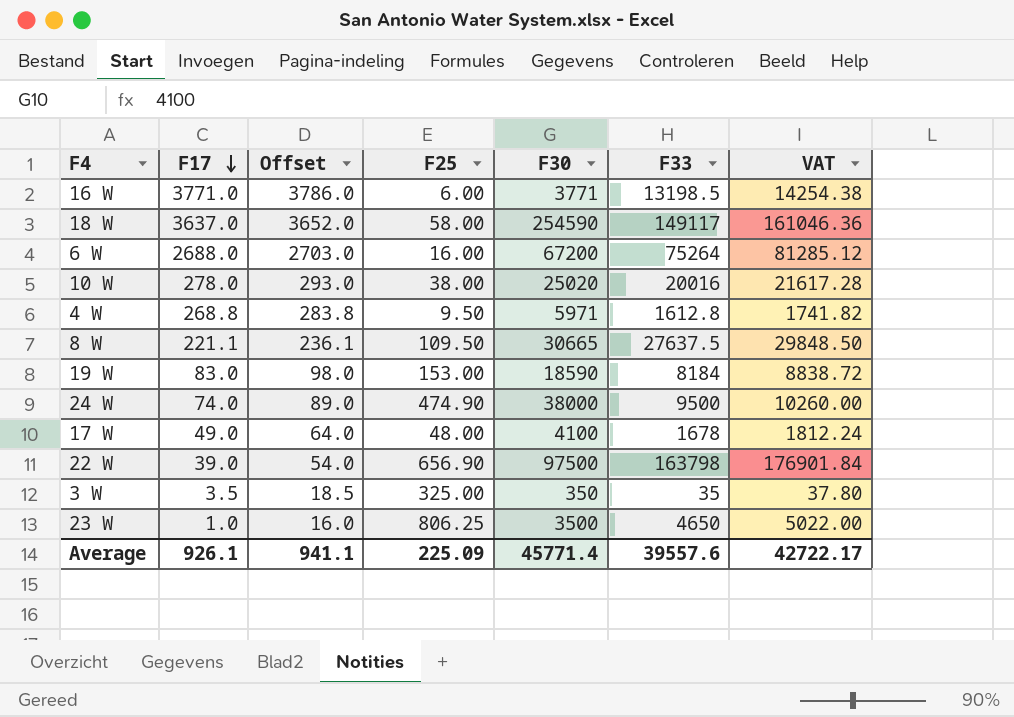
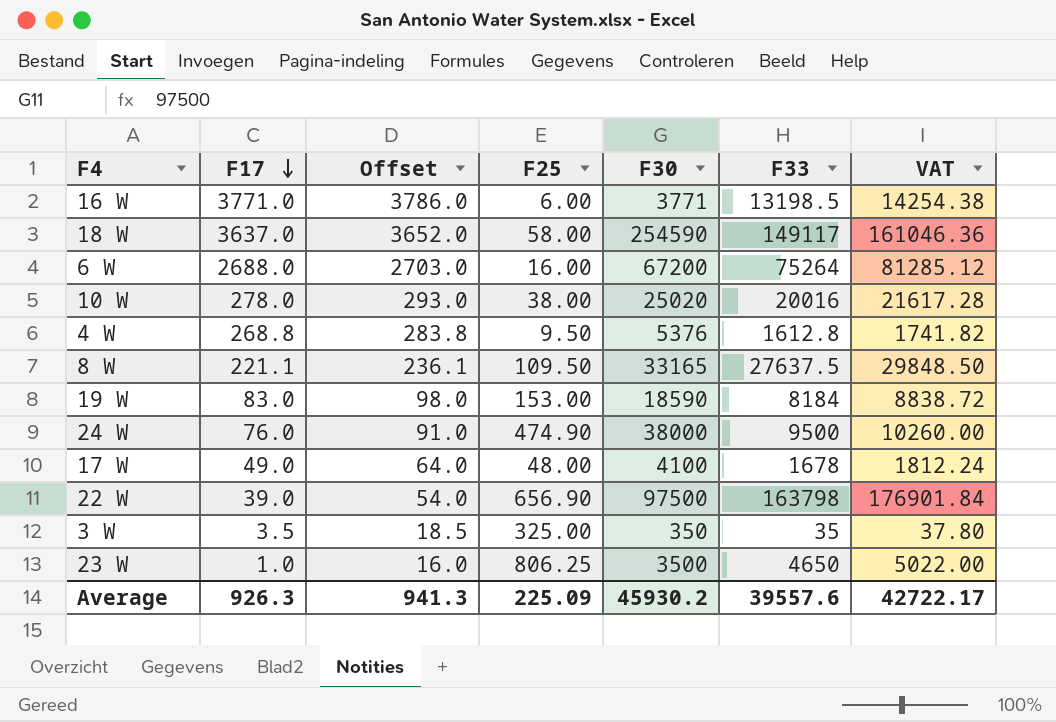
4 W | F30: 5971 -> 5376
8 W | F30: 30665 -> 33165
24 W | F17: 74.0 -> 76.0
24 W | Offset: 89.0 -> 91.0
Average | F17: 926.1 -> 926.3
Average | Offset: 941.1 -> 941.3
Average | F30: 45771.4 -> 45930.2

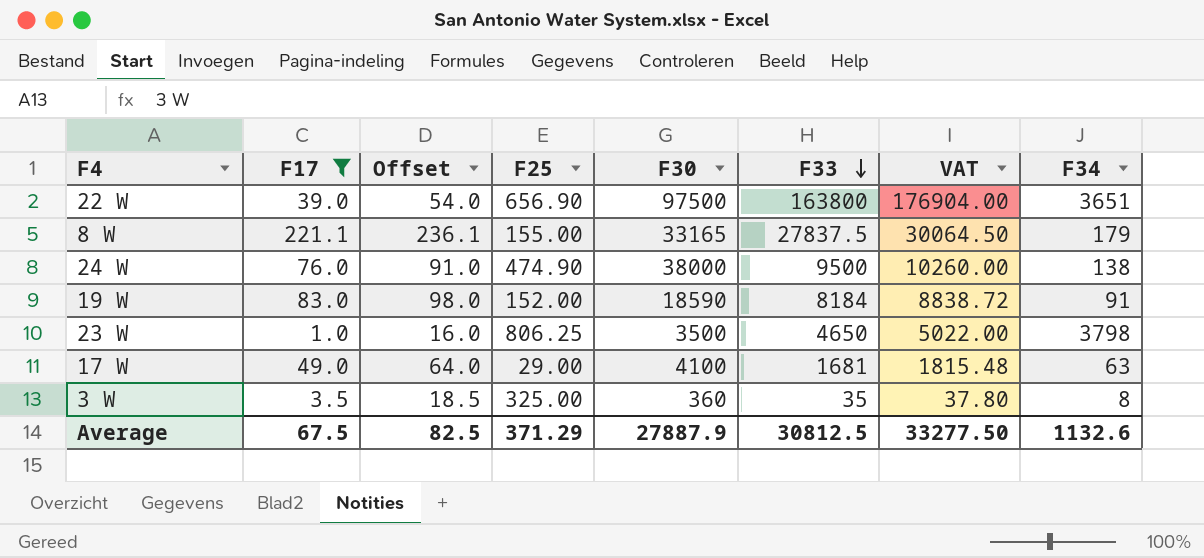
filter: none -> F17 <= 221.1
row order: F17 descending -> F33 descending
column F34 | position: none -> 8
22 W | F33: 163798 -> 163800
22 W | VAT: 176901.84 -> 176904.00
8 W | F25: 109.50 -> 155.00
8 W | F33: 27637.5 -> 27837.5
8 W | VAT: 29848.50 -> 30064.50
19 W | F25: 153.00 -> 152.00
17 W | F25: 48.00 -> 29.00
17 W | F33: 1678 -> 1681
17 W | VAT: 1812.24 -> 1815.48
3 W | F30: 350 -> 360
Average | F17: 926.3 -> 67.5
Average | Offset: 941.3 -> 82.5
Average | F25: 225.09 -> 371.29
Average | F30: 45930.2 -> 27887.9
Average | F33: 39557.6 -> 30812.5
Average | VAT: 42722.17 -> 33277.50

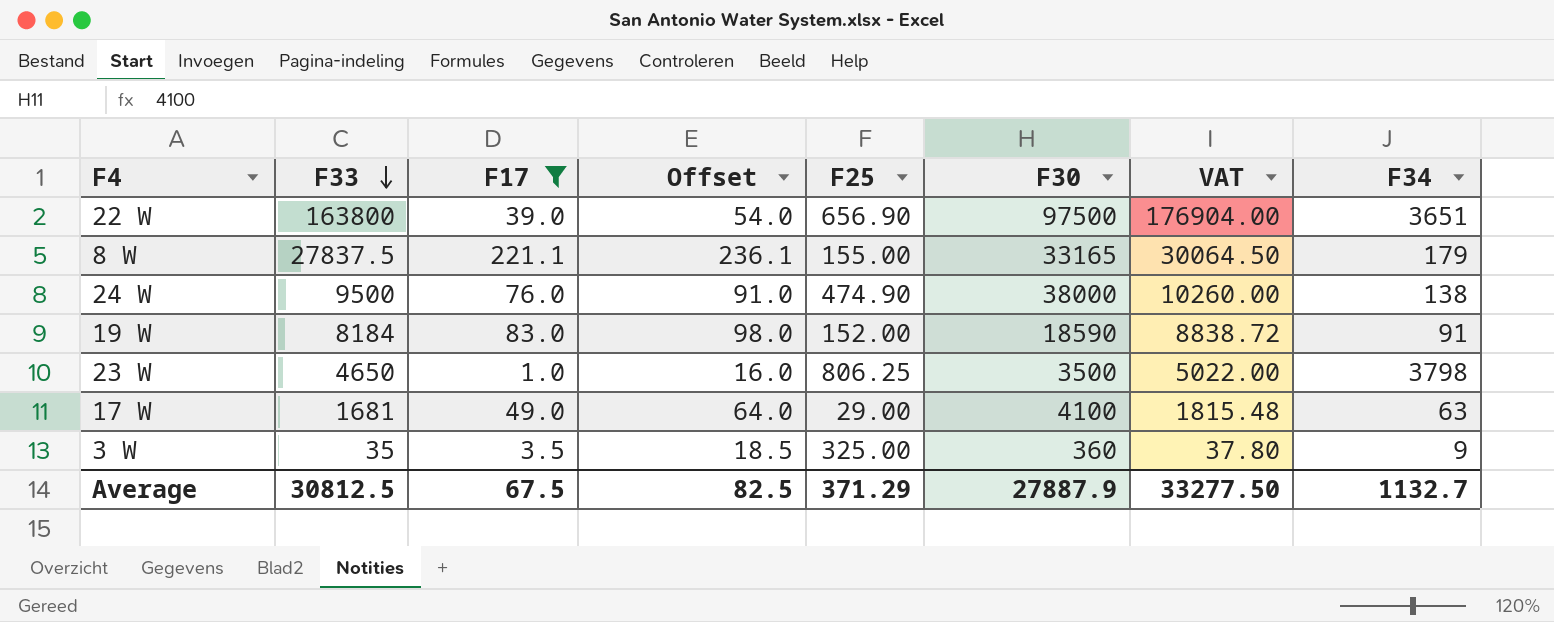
column F33 | position: 6 -> 2
3 W | F34: 8 -> 9
Average | F34: 1132.6 -> 1132.7

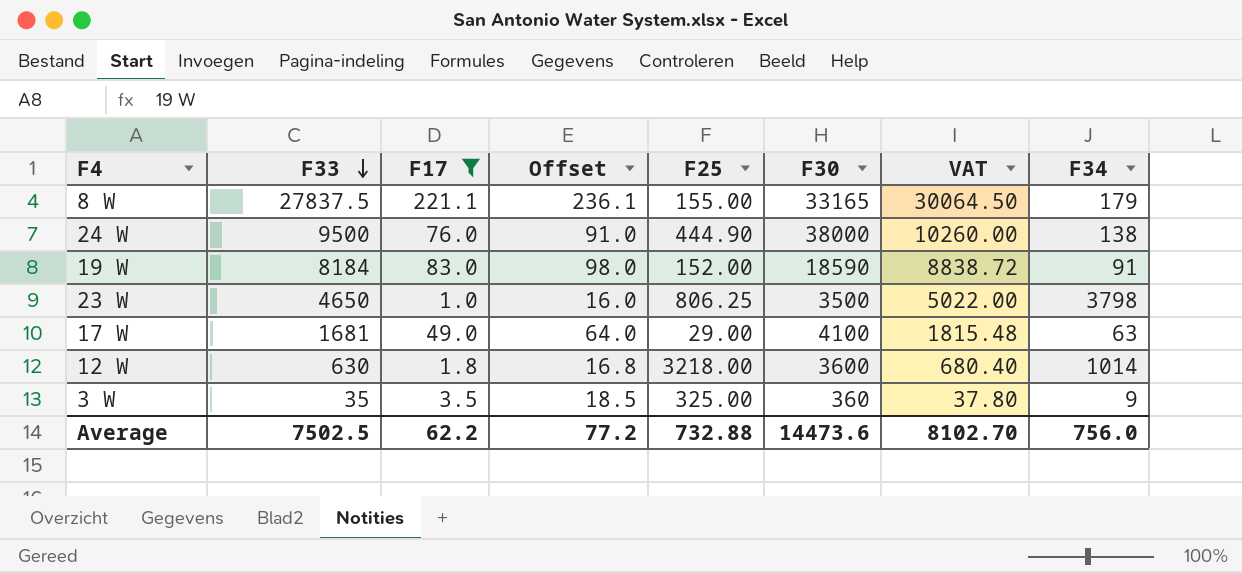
row 22 W: 163800 | 39.0 | 54.0 | 656.90 | 97500 | 176904.00 | 3651 -> none
24 W | F25: 474.90 -> 444.90
row 12 W: none -> 630 | 1.8 | 16.8 | 3218.00 | 3600 | 680.40 | 1014
Average | F33: 30812.5 -> 7502.5
Average | F17: 67.5 -> 62.2
Average | Offset: 82.5 -> 77.2
Average | F25: 371.29 -> 732.88
Average | F30: 27887.9 -> 14473.6
Average | VAT: 33277.50 -> 8102.70
Average | F34: 1132.7 -> 756.0

